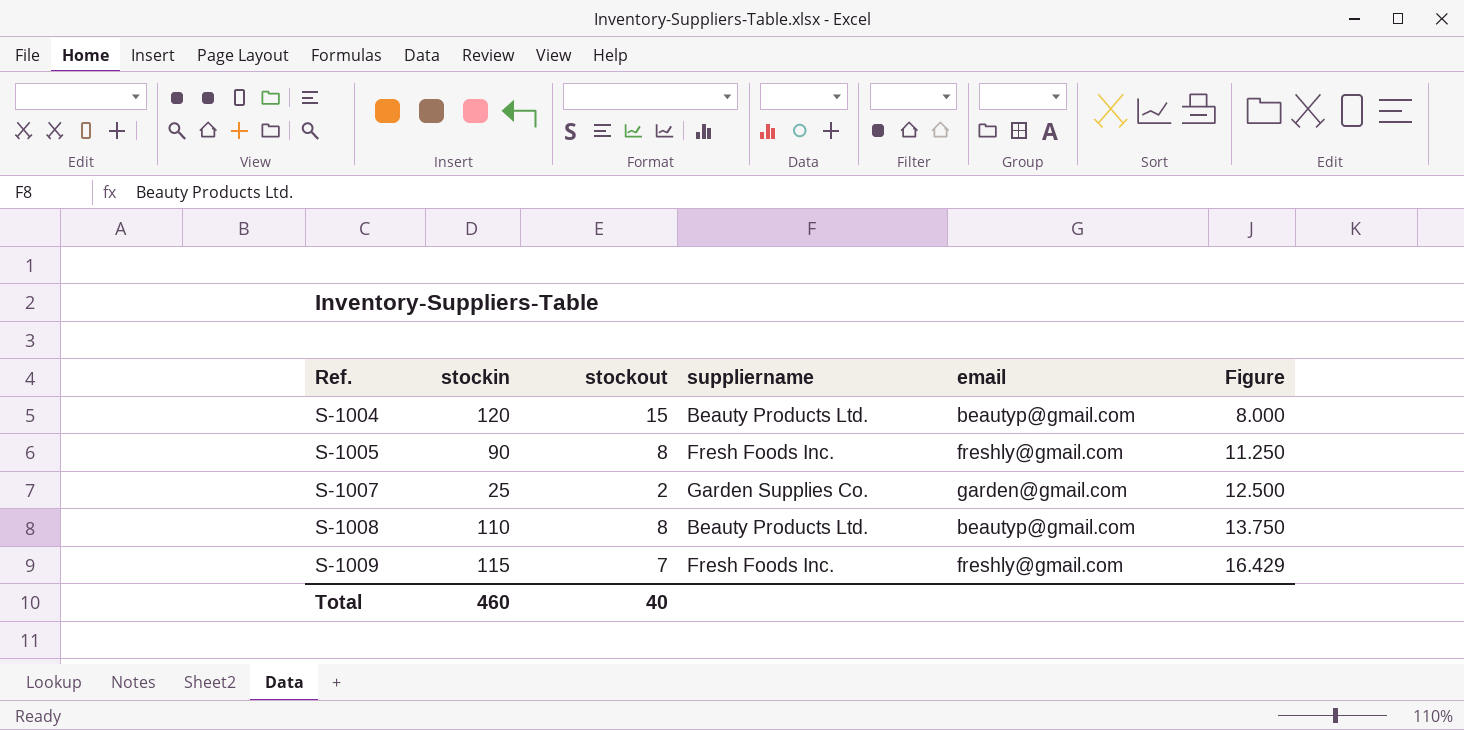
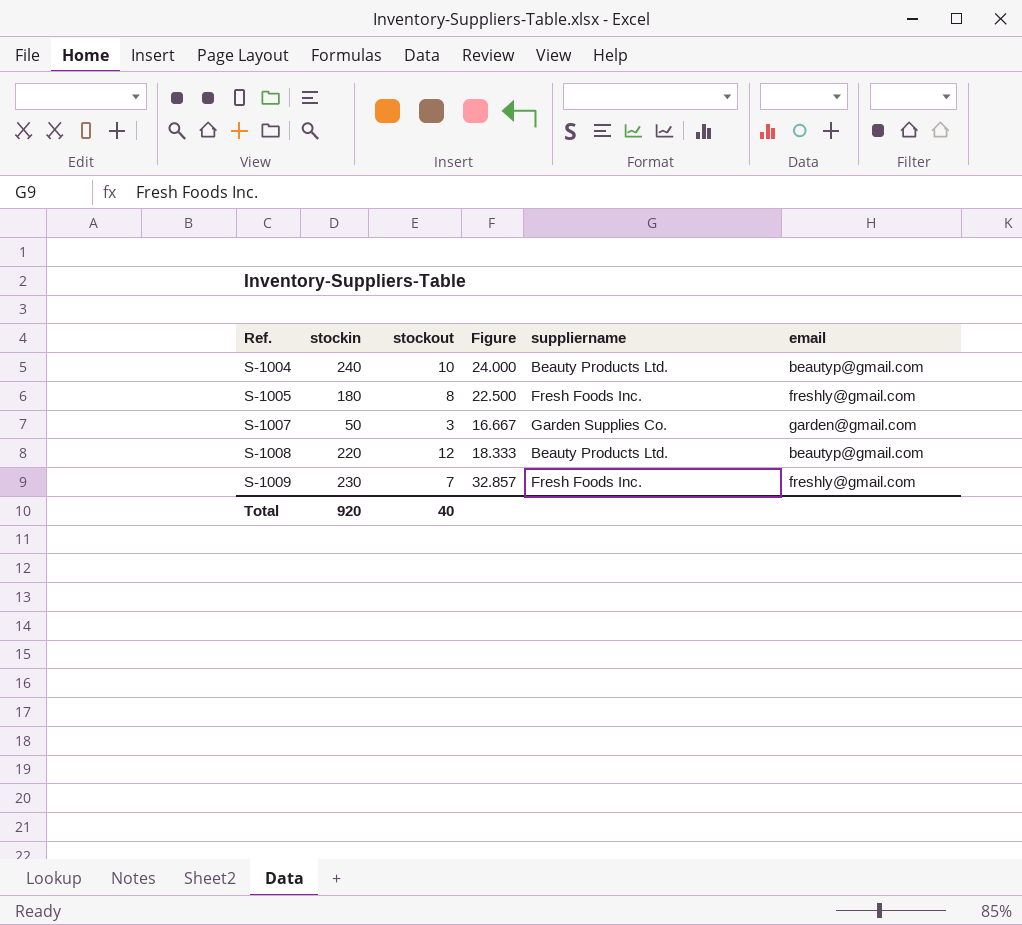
column Figure | position: 6 -> 4
S-1004 | stockin: 120 -> 240
S-1004 | stockout: 15 -> 10
S-1004 | Figure: 8.000 -> 24.000
S-1005 | stockin: 90 -> 180
S-1005 | Figure: 11.250 -> 22.500
S-1007 | stockin: 25 -> 50
S-1007 | stockout: 2 -> 3
S-1007 | Figure: 12.500 -> 16.667
S-1008 | stockin: 110 -> 220
S-1008 | stockout: 8 -> 12
S-1008 | Figure: 13.750 -> 18.333
S-1009 | stockin: 115 -> 230
S-1009 | Figure: 16.429 -> 32.857
Total | stockin: 460 -> 920

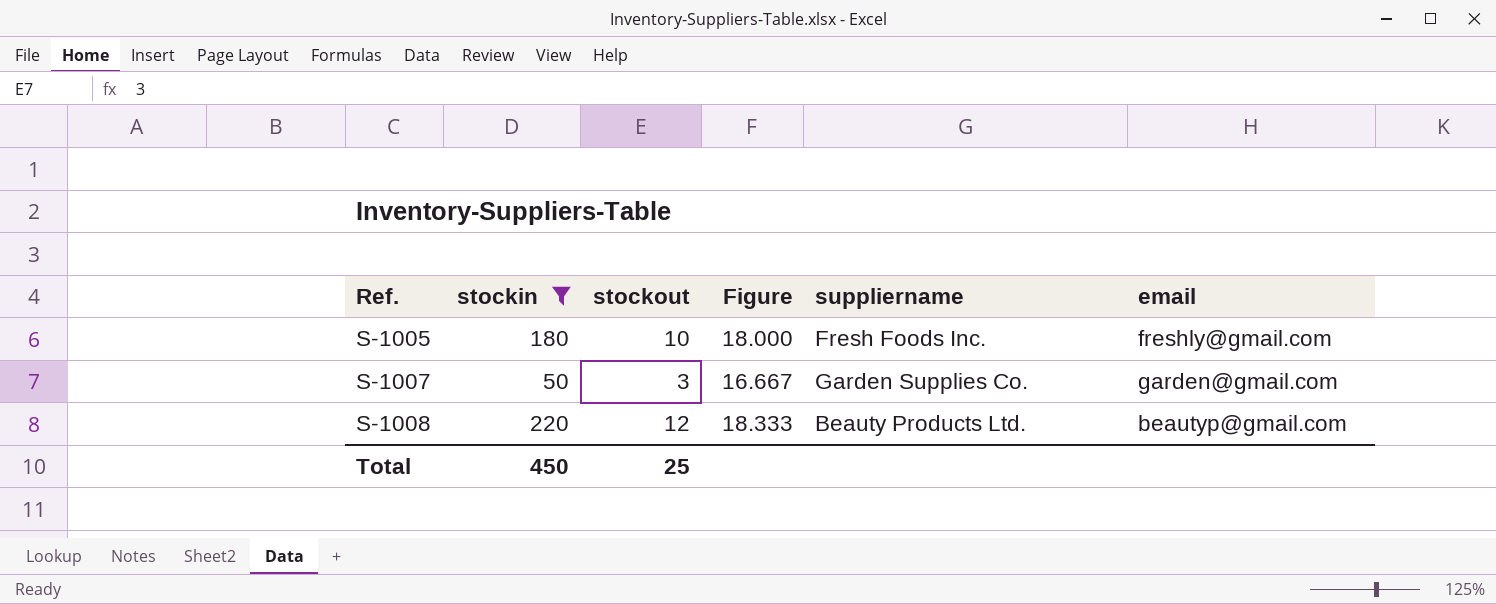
filter: none -> stockin <= 220
S-1005 | stockout: 8 -> 10
S-1005 | Figure: 22.500 -> 18.000
Total | stockin: 920 -> 450
Total | stockout: 40 -> 25

